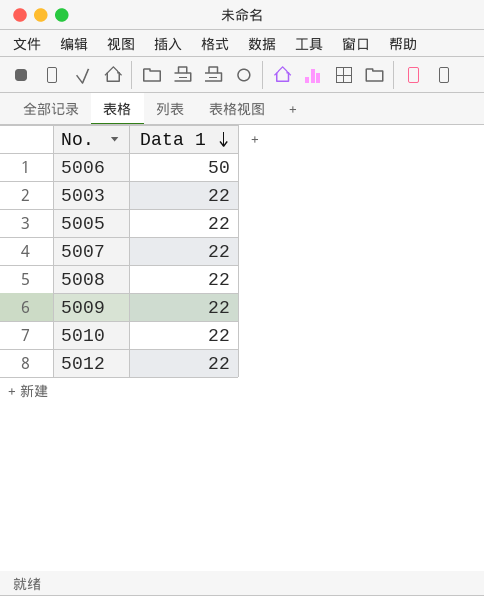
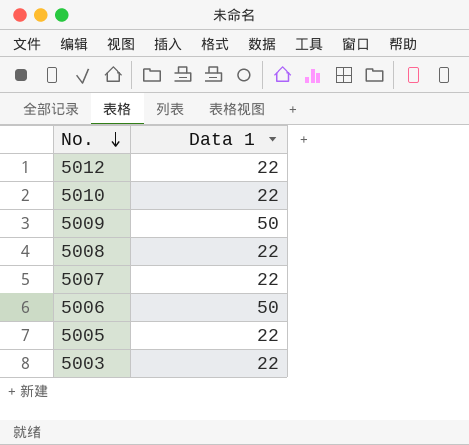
row order: Data 1 descending -> No. descending
5009 | Data 1: 22 -> 50

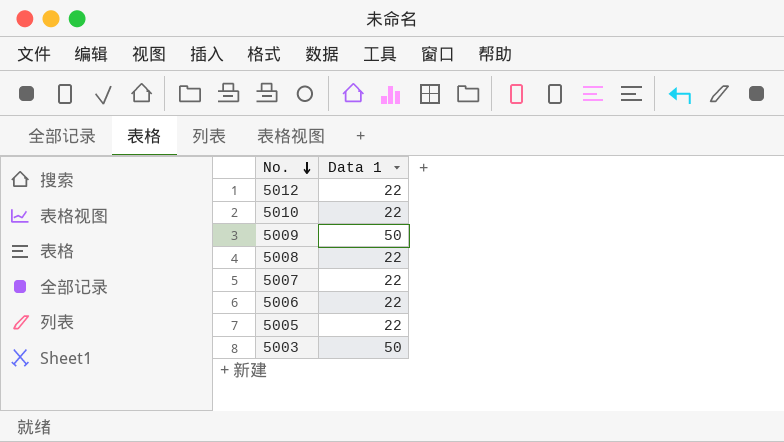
5006 | Data 1: 50 -> 22
5003 | Data 1: 22 -> 50

